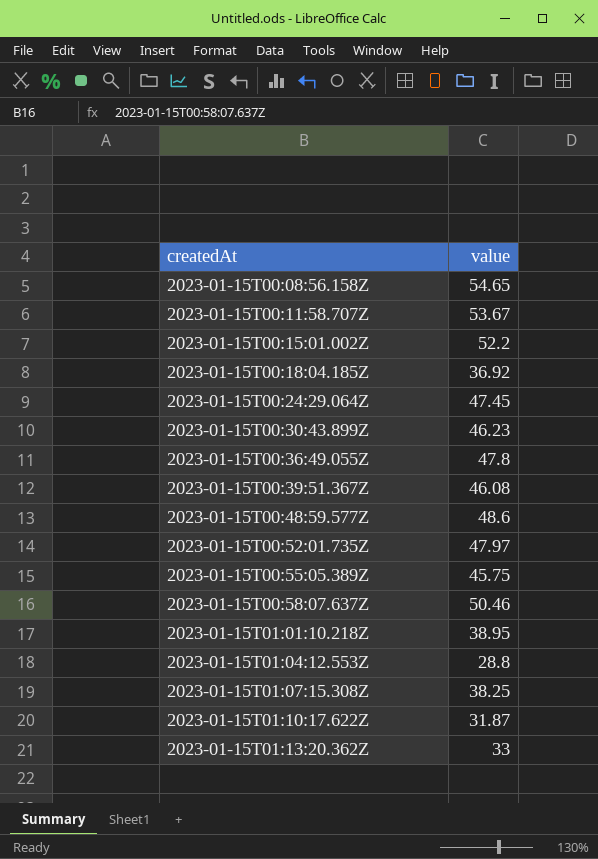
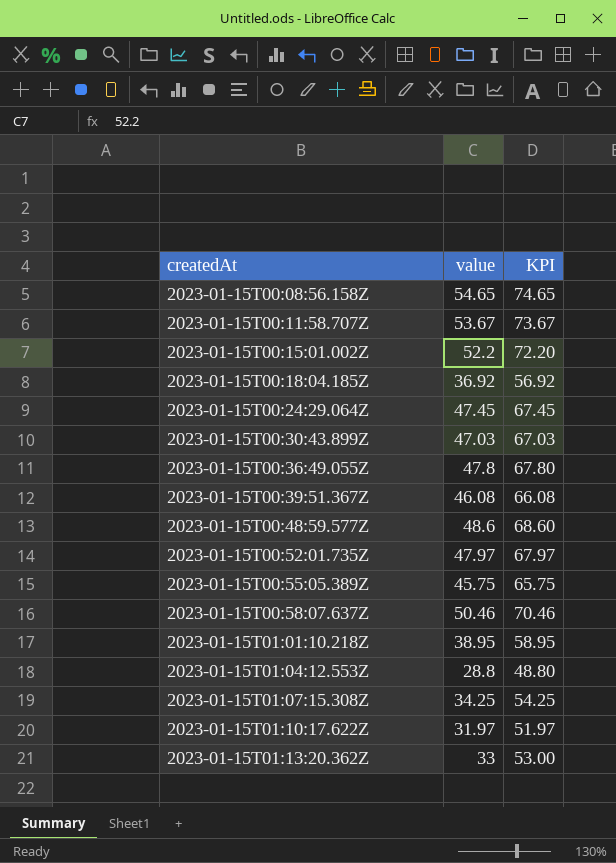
column KPI | formula: none -> [value] + 20
2023-01-15T00:30:43.899Z | value: 46.23 -> 47.03
2023-01-15T01:07:15.308Z | value: 38.25 -> 34.25
2023-01-15T01:10:17.622Z | value: 31.87 -> 31.97

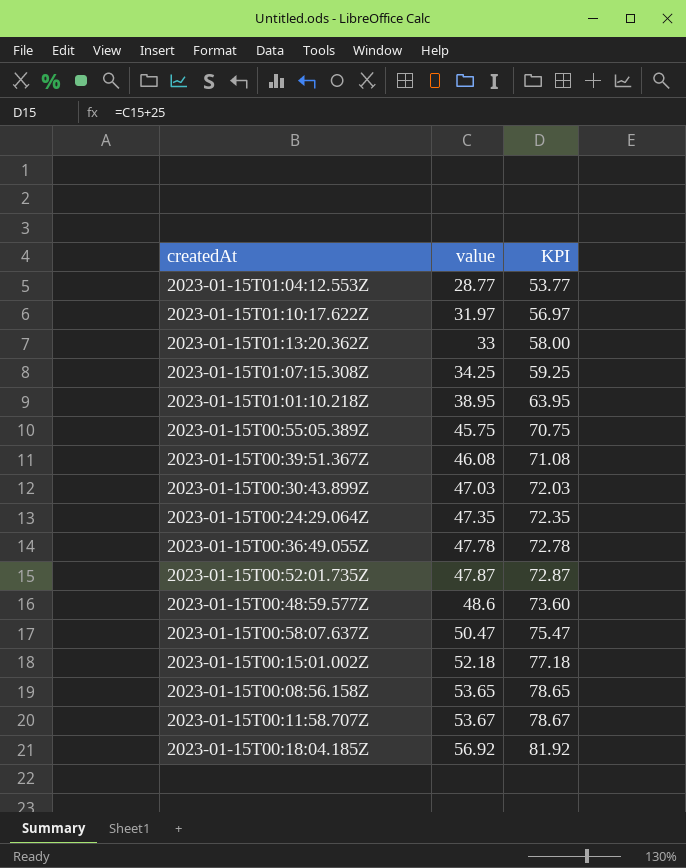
row order: createdAt ascending -> value ascending
column KPI | formula: [value] + 20 -> [value] + 25
2023-01-15T01:04:12.553Z | value: 28.8 -> 28.77
2023-01-15T00:24:29.064Z | value: 47.45 -> 47.35
2023-01-15T00:36:49.055Z | value: 47.8 -> 47.78
2023-01-15T00:52:01.735Z | value: 47.97 -> 47.87
2023-01-15T00:58:07.637Z | value: 50.46 -> 50.47
2023-01-15T00:15:01.002Z | value: 52.2 -> 52.18
2023-01-15T00:08:56.158Z | value: 54.65 -> 53.65
2023-01-15T00:18:04.185Z | value: 36.92 -> 56.92

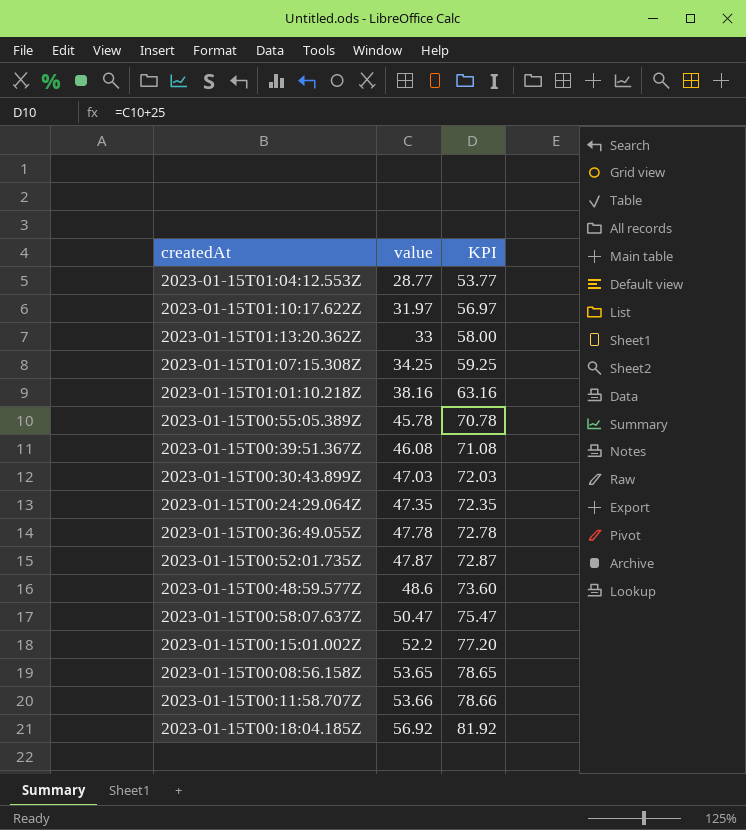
2023-01-15T01:01:10.218Z | value: 38.95 -> 38.16
2023-01-15T01:01:10.218Z | KPI: 63.95 -> 63.16
2023-01-15T00:55:05.389Z | value: 45.75 -> 45.78
2023-01-15T00:55:05.389Z | KPI: 70.75 -> 70.78
2023-01-15T00:15:01.002Z | value: 52.18 -> 52.2
2023-01-15T00:15:01.002Z | KPI: 77.18 -> 77.20
2023-01-15T00:11:58.707Z | value: 53.67 -> 53.66
2023-01-15T00:11:58.707Z | KPI: 78.67 -> 78.66

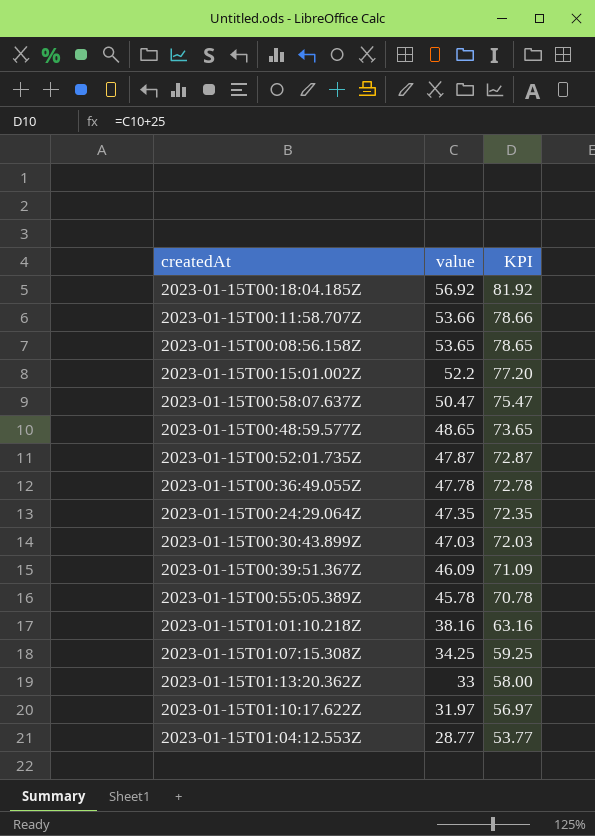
row order: value ascending -> value descending
2023-01-15T00:48:59.577Z | value: 48.6 -> 48.65
2023-01-15T00:48:59.577Z | KPI: 73.60 -> 73.65
2023-01-15T00:39:51.367Z | value: 46.08 -> 46.09
2023-01-15T00:39:51.367Z | KPI: 71.08 -> 71.09

